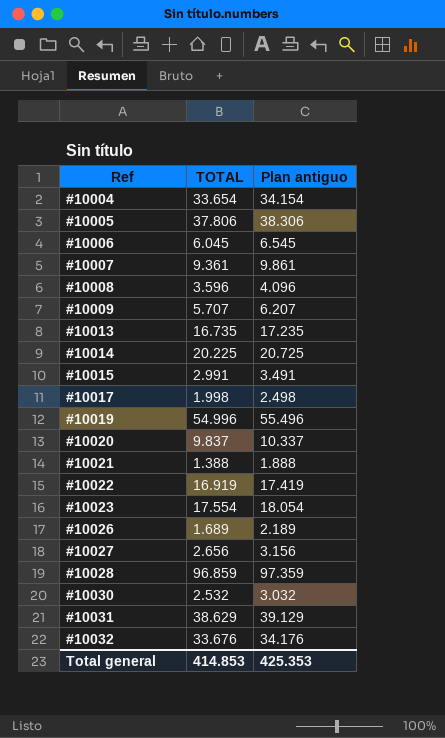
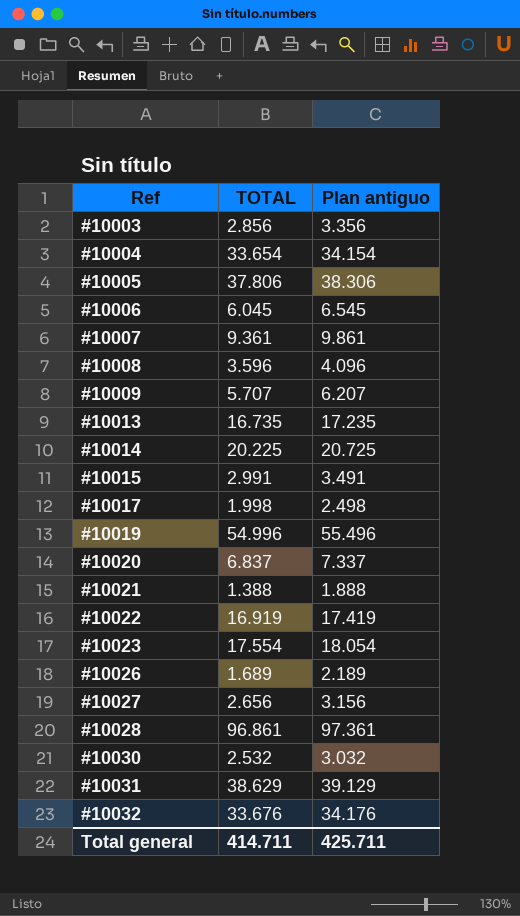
row #10003: none -> 2.856 | 3.356
#10020 | TOTAL: 9.837 -> 6.837
#10020 | Plan antiguo: 10.337 -> 7.337
#10028 | TOTAL: 96.859 -> 96.861
#10028 | Plan antiguo: 97.359 -> 97.361
Total general | TOTAL: 414.853 -> 414.711
Total general | Plan antiguo: 425.353 -> 425.711

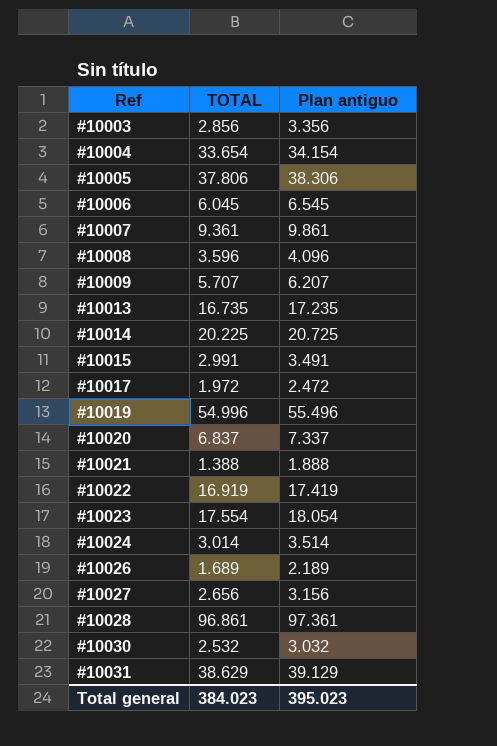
row #10032: 33.676 | 34.176 -> none
#10017 | TOTAL: 1.998 -> 1.972
#10017 | Plan antiguo: 2.498 -> 2.472
row #10024: none -> 3.014 | 3.514
Total general | TOTAL: 414.711 -> 384.023
Total general | Plan antiguo: 425.711 -> 395.023

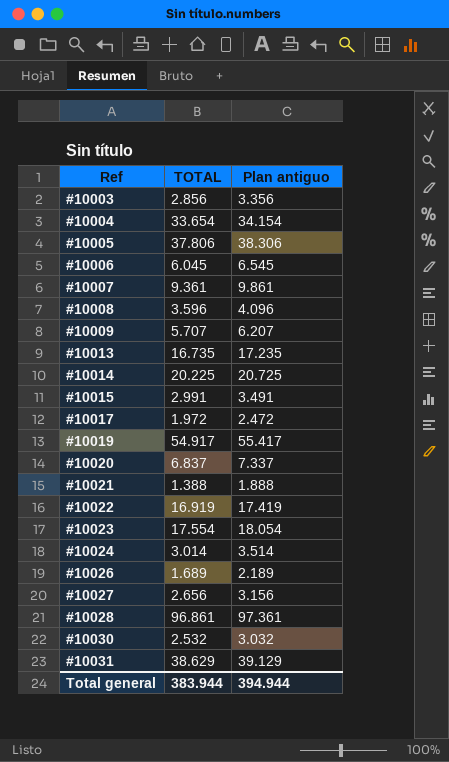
#10019 | TOTAL: 54.996 -> 54.917
#10019 | Plan antiguo: 55.496 -> 55.417
Total general | TOTAL: 384.023 -> 383.944
Total general | Plan antiguo: 395.023 -> 394.944

